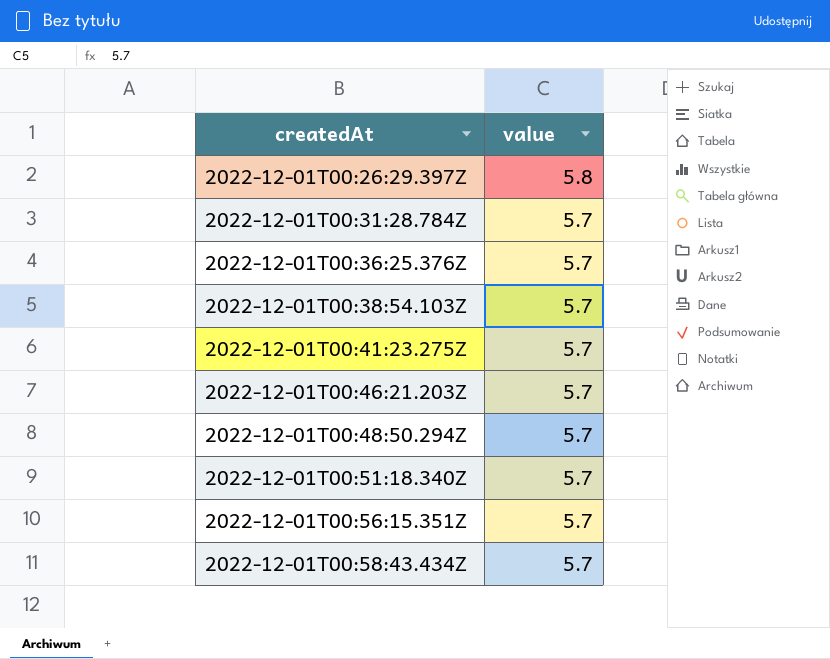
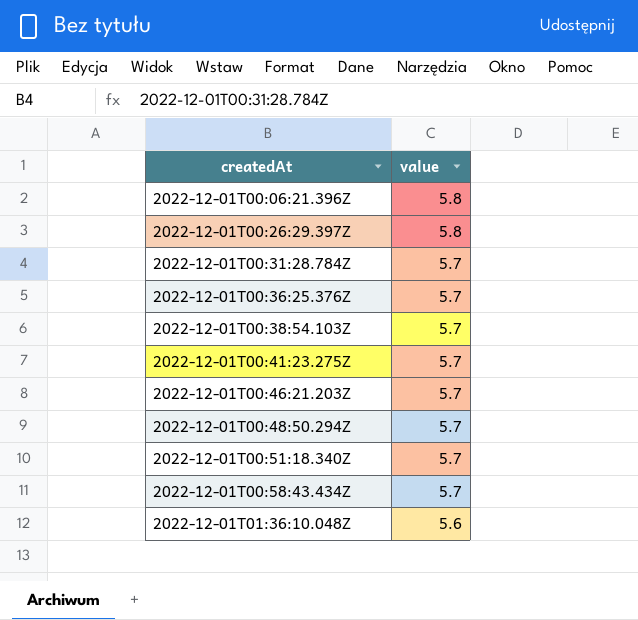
row 2022-12-01T00:56:15.351Z: 5.7 -> none
row 2022-12-01T00:06:21.396Z: none -> 5.8
row 2022-12-01T01:36:10.048Z: none -> 5.6

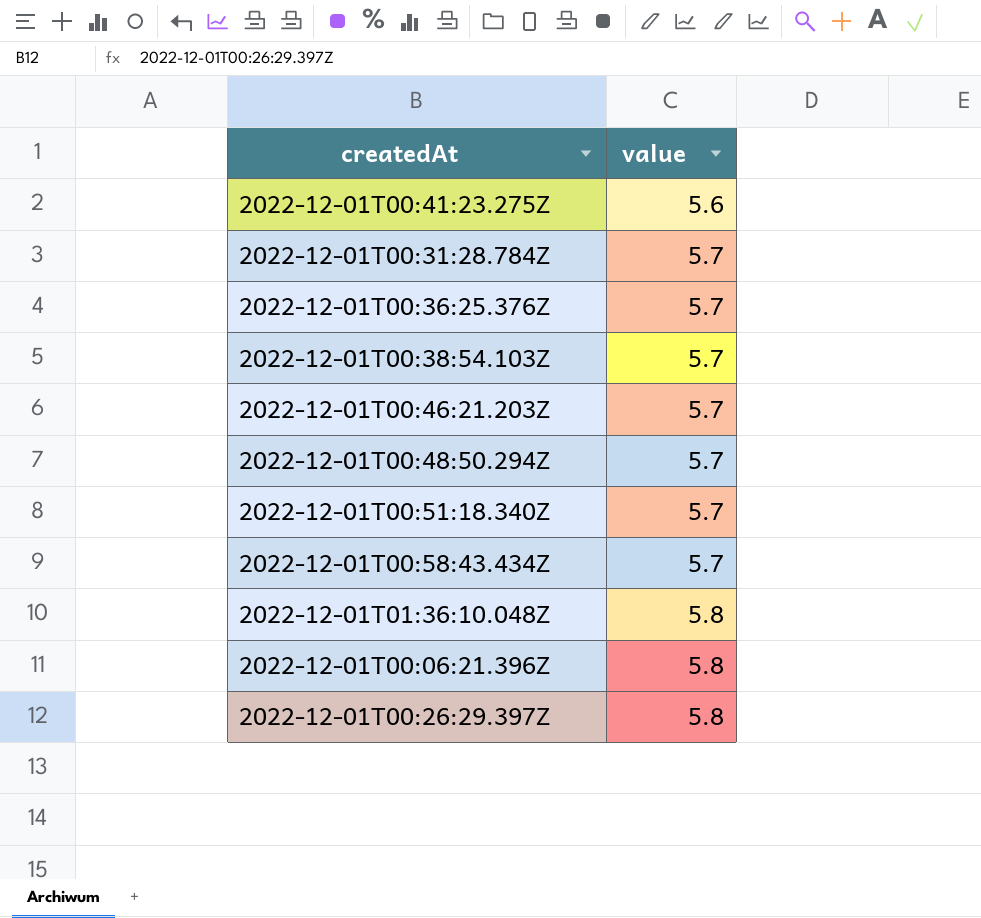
row order: createdAt ascending -> value ascending
2022-12-01T00:41:23.275Z | value: 5.7 -> 5.6
2022-12-01T01:36:10.048Z | value: 5.6 -> 5.8

